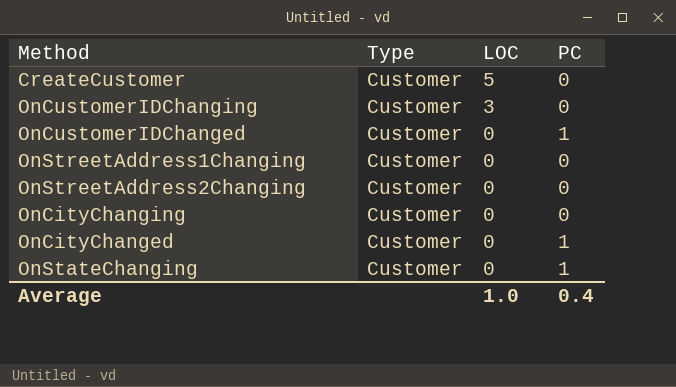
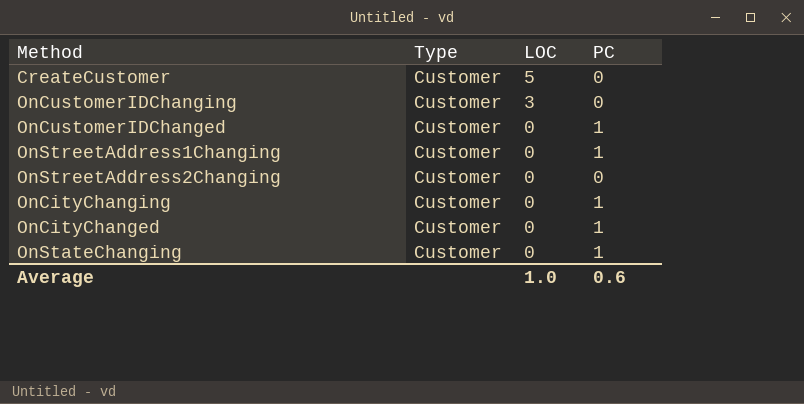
OnStreetAddress1Changing | PC: 0 -> 1
OnCityChanging | PC: 0 -> 1
Average | PC: 0.4 -> 0.6

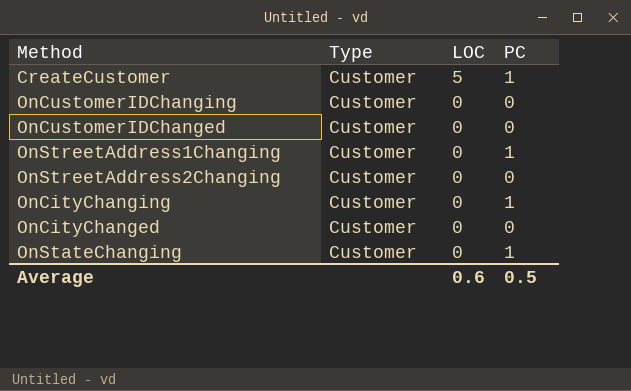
CreateCustomer | PC: 0 -> 1
OnCustomerIDChanging | LOC: 3 -> 0
OnCustomerIDChanged | PC: 1 -> 0
OnCityChanged | PC: 1 -> 0
Average | LOC: 1.0 -> 0.6
Average | PC: 0.6 -> 0.5

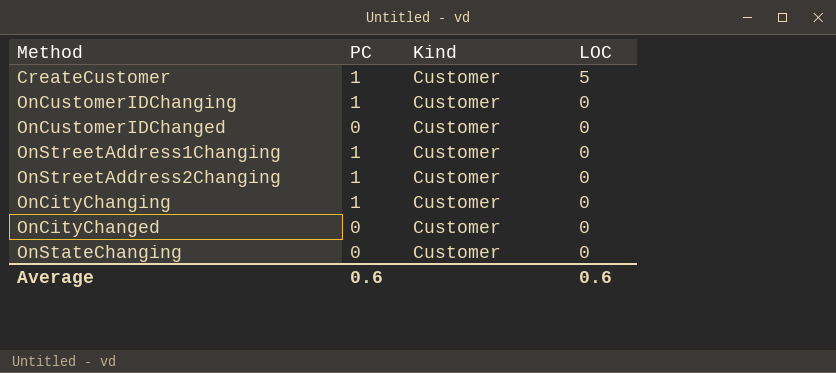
column PC | position: 4 -> 2
column name: Type -> Kind
OnCustomerIDChanging | PC: 0 -> 1
OnStreetAddress2Changing | PC: 0 -> 1
OnStateChanging | PC: 1 -> 0
Average | PC: 0.5 -> 0.6

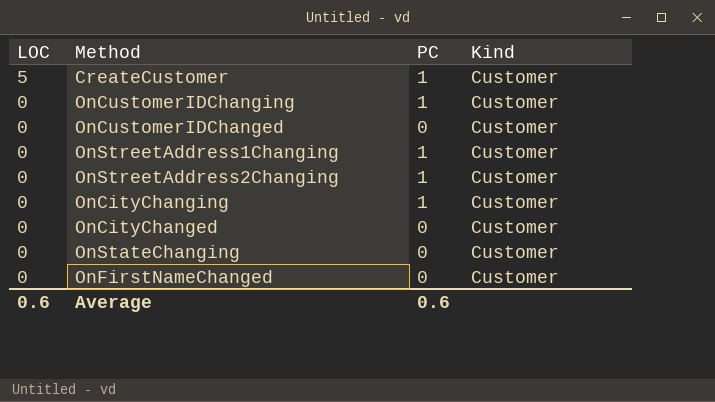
column LOC | position: 4 -> 1
row OnFirstNameChanged: none -> 0 | 0 | Customer

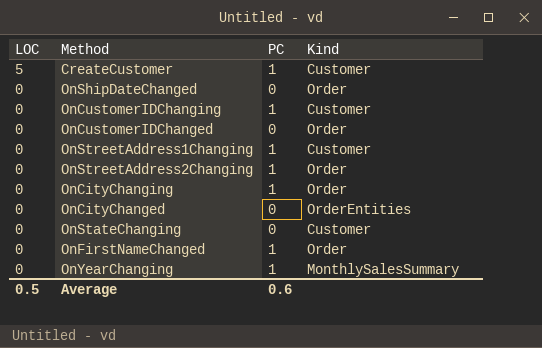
row OnShipDateChanged: none -> 0 | 0 | Order
OnCustomerIDChanged | Kind: Customer -> Order
OnStreetAddress2Changing | Kind: Customer -> Order
OnCityChanging | Kind: Customer -> Order
OnCityChanged | Kind: Customer -> OrderEntities
OnFirstNameChanged | PC: 0 -> 1
OnFirstNameChanged | Kind: Customer -> Order
row OnYearChanging: none -> 0 | 1 | MonthlySalesSummary
Average | LOC: 0.6 -> 0.5

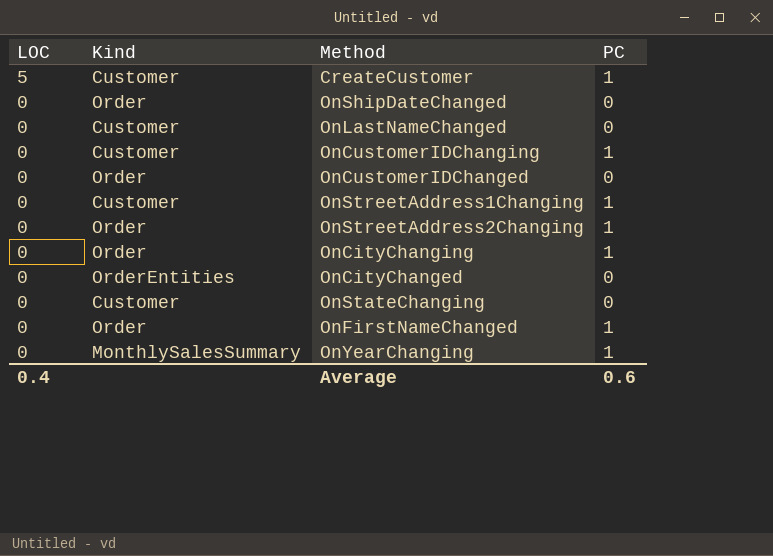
column Kind | position: 4 -> 2
row OnLastNameChanged: none -> 0 | Customer | 0
Average | LOC: 0.5 -> 0.4

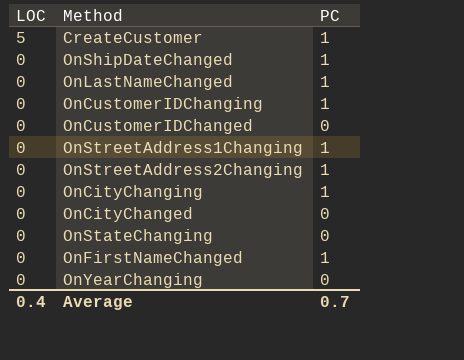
column Kind | position: 2 -> none
OnShipDateChanged | PC: 0 -> 1
OnLastNameChanged | PC: 0 -> 1
OnYearChanging | PC: 1 -> 0
Average | PC: 0.6 -> 0.7

